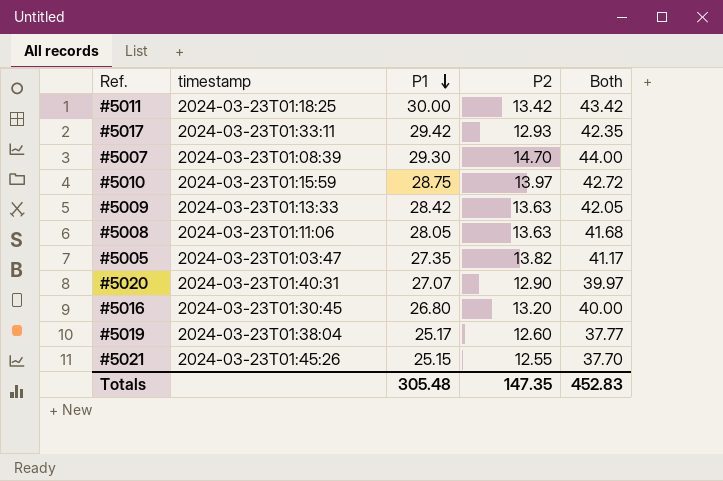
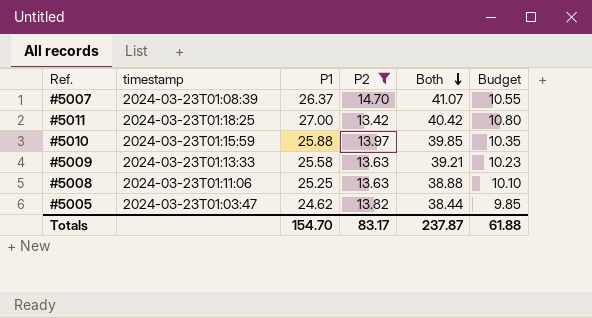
filter: none -> P2 >= 13.42
row order: P1 descending -> Both descending
column Budget | formula: none -> [P1] * 0.4
#5007 | P1: 29.30 -> 26.37
#5007 | Both: 44.00 -> 41.07
#5011 | P1: 30.00 -> 27.00
#5011 | Both: 43.42 -> 40.42
#5010 | P1: 28.75 -> 25.88
#5010 | Both: 42.72 -> 39.85
#5009 | P1: 28.42 -> 25.58
#5009 | Both: 42.05 -> 39.21
#5008 | P1: 28.05 -> 25.25
#5008 | Both: 41.68 -> 38.88
#5005 | P1: 27.35 -> 24.62
#5005 | Both: 41.17 -> 38.44
Totals | P1: 305.48 -> 154.70
Totals | P2: 147.35 -> 83.17
Totals | Both: 452.83 -> 237.87

